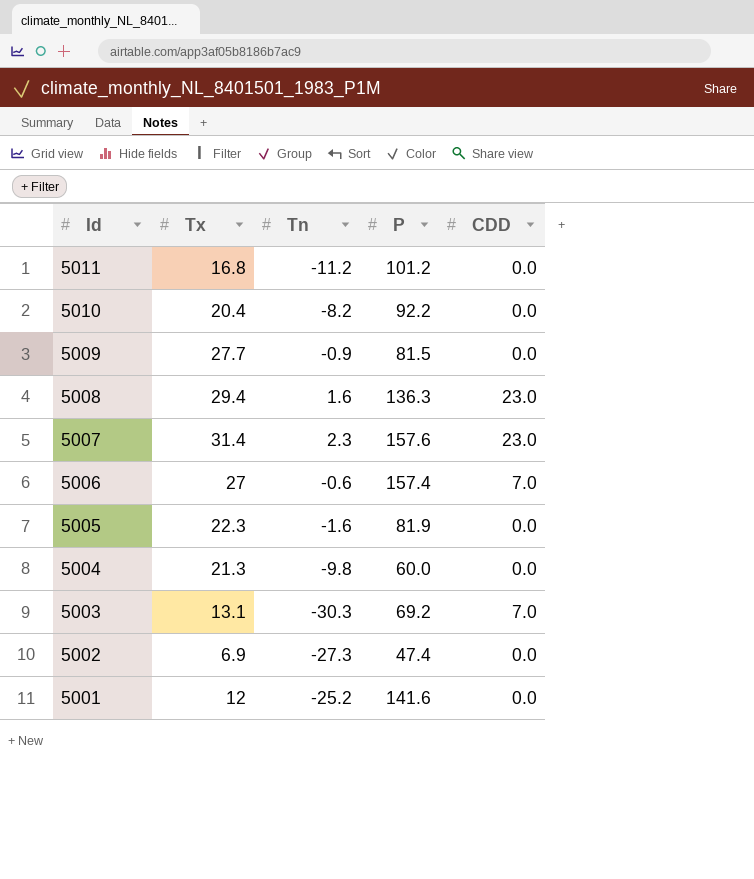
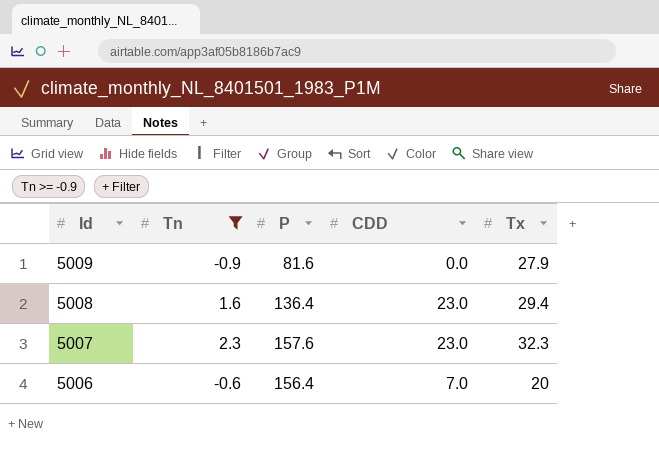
filter: none -> Tn >= -0.9
column Tx | position: 2 -> 5
5009 | P: 81.5 -> 81.6
5009 | Tx: 27.7 -> 27.9
5008 | P: 136.3 -> 136.4
5007 | Tx: 31.4 -> 32.3
5006 | P: 157.4 -> 156.4
5006 | Tx: 27 -> 20

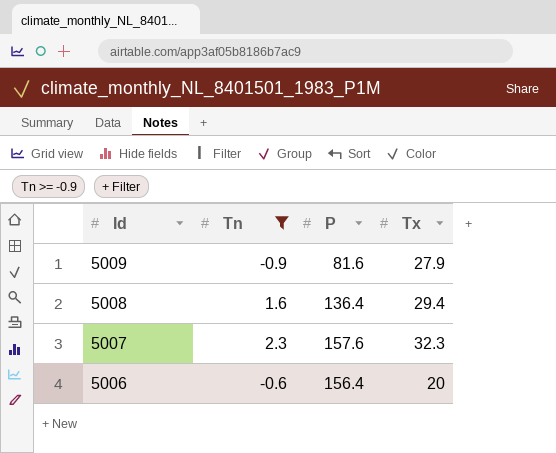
column CDD | position: 4 -> none

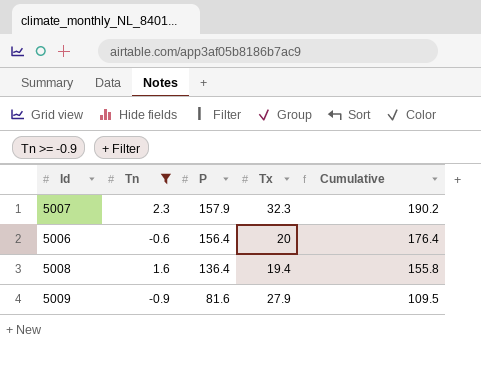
row order: Id descending -> P descending
column Cumulative | formula: none -> [P] + [Tx]
5007 | P: 157.6 -> 157.9
5008 | Tx: 29.4 -> 19.4

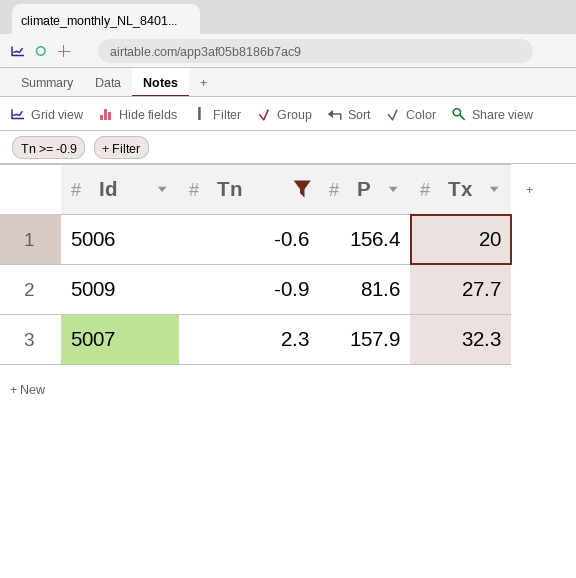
row order: P descending -> Tx ascending
column Cumulative | formula: [P] + [Tx] -> none
row 5008: 1.6 | 136.4 | 19.4 | 155.8 -> none
5009 | Tx: 27.9 -> 27.7

